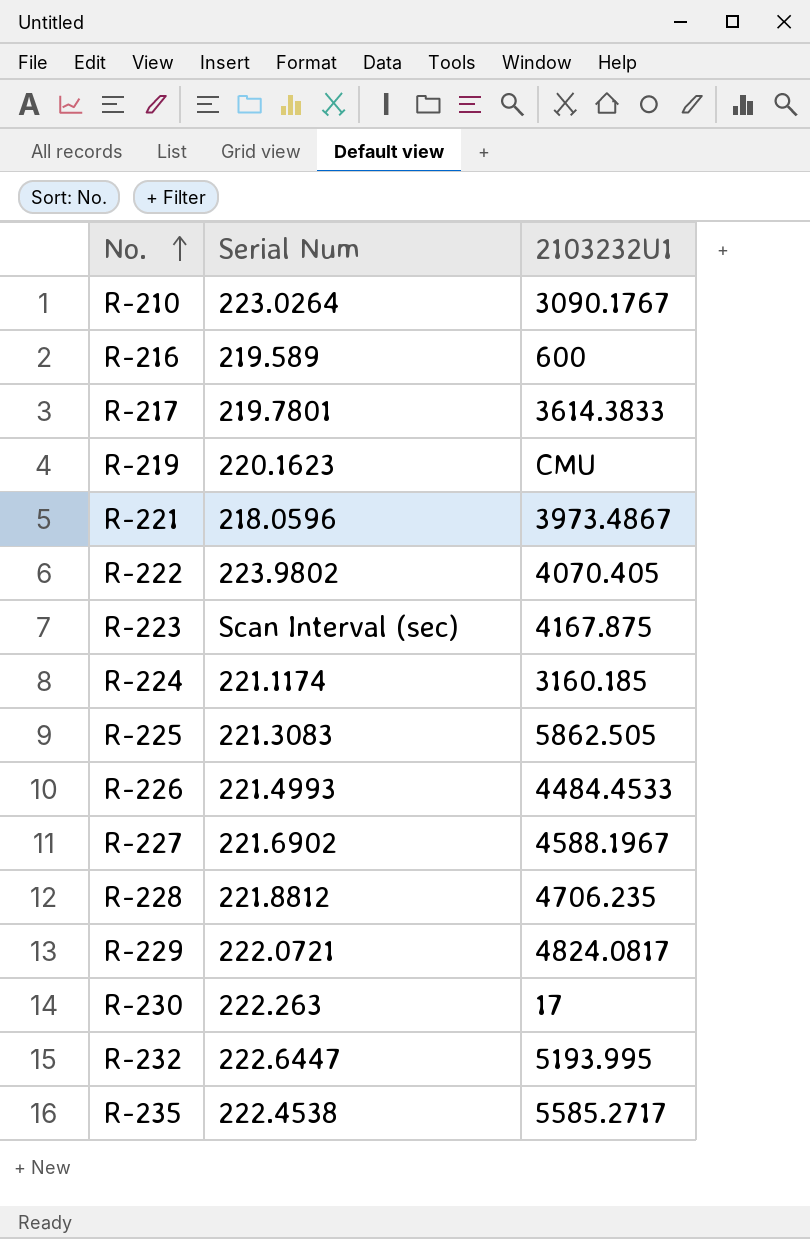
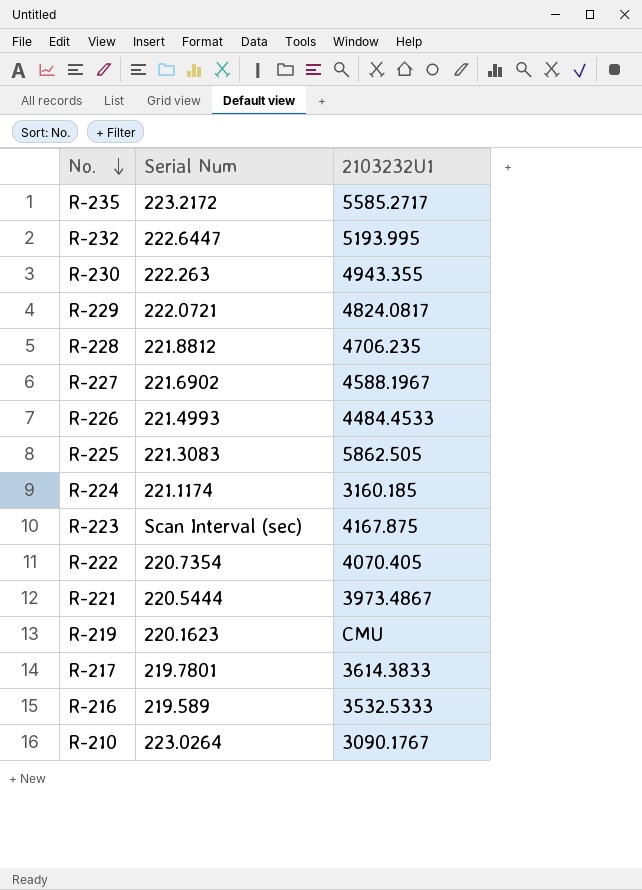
row order: No. ascending -> No. descending
R-235 | Serial Num: 222.4538 -> 223.2172
R-230 | 2103232U1: 17 -> 4943.355
R-222 | Serial Num: 223.9802 -> 220.7354
R-221 | Serial Num: 218.0596 -> 220.5444
R-216 | 2103232U1: 600 -> 3532.5333

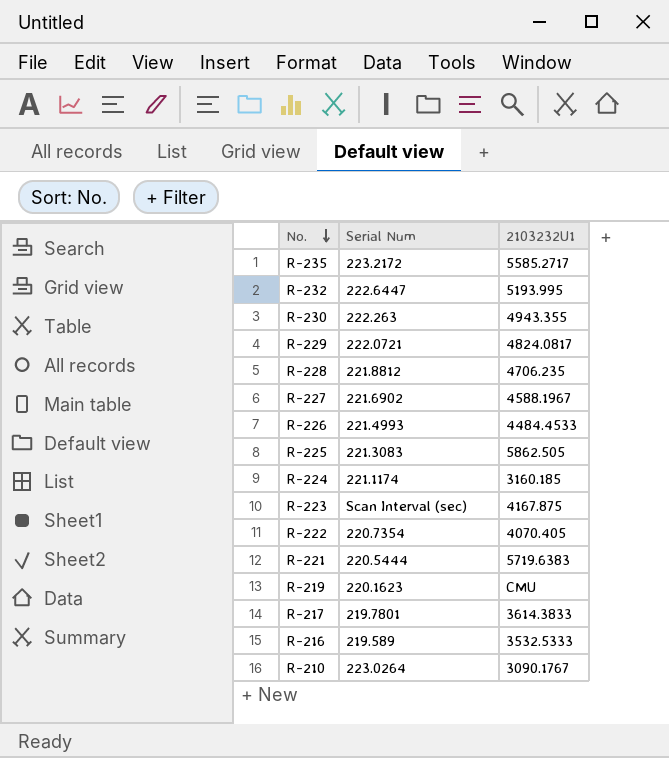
R-221 | 2103232U1: 3973.4867 -> 5719.6383

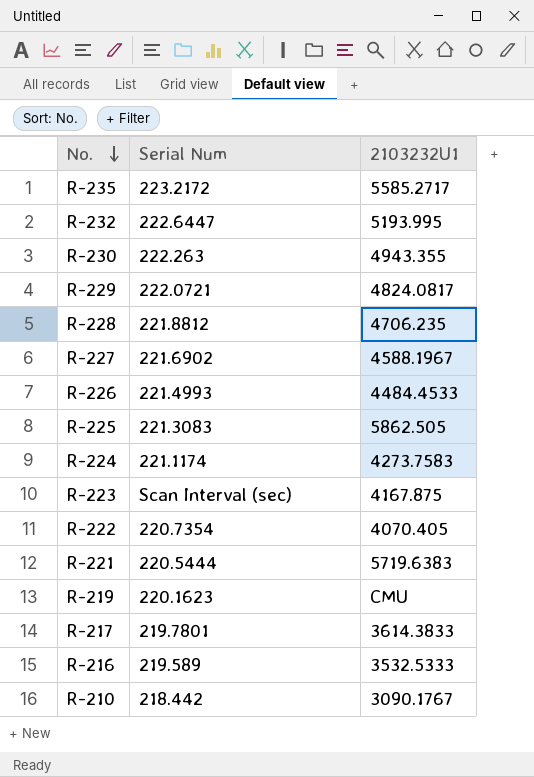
R-224 | 2103232U1: 3160.185 -> 4273.7583
R-210 | Serial Num: 223.0264 -> 218.442

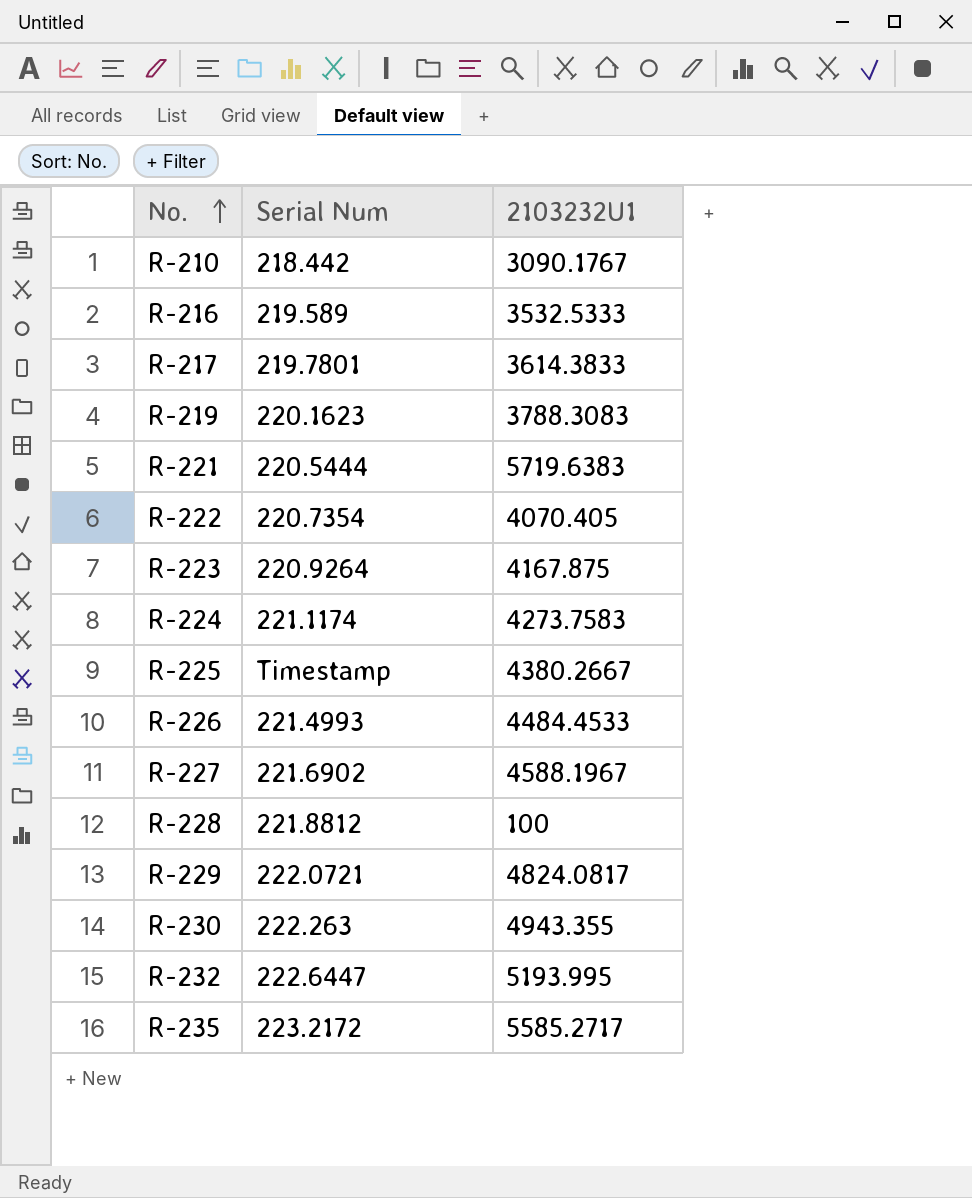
row order: No. descending -> No. ascending
R-219 | 2103232U1: CMU -> 3788.3083
R-223 | Serial Num: Scan Interval (sec) -> 220.9264
R-225 | Serial Num: 221.3083 -> Timestamp
R-225 | 2103232U1: 5862.505 -> 4380.2667
R-228 | 2103232U1: 4706.235 -> 100

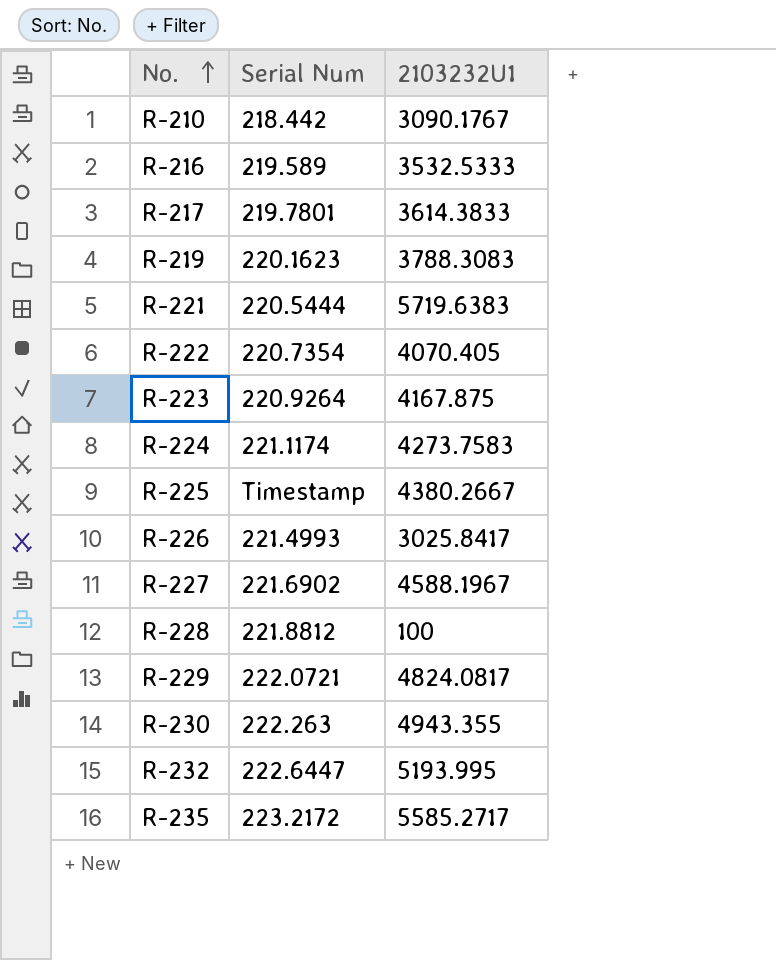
R-226 | 2103232U1: 4484.4533 -> 3025.8417

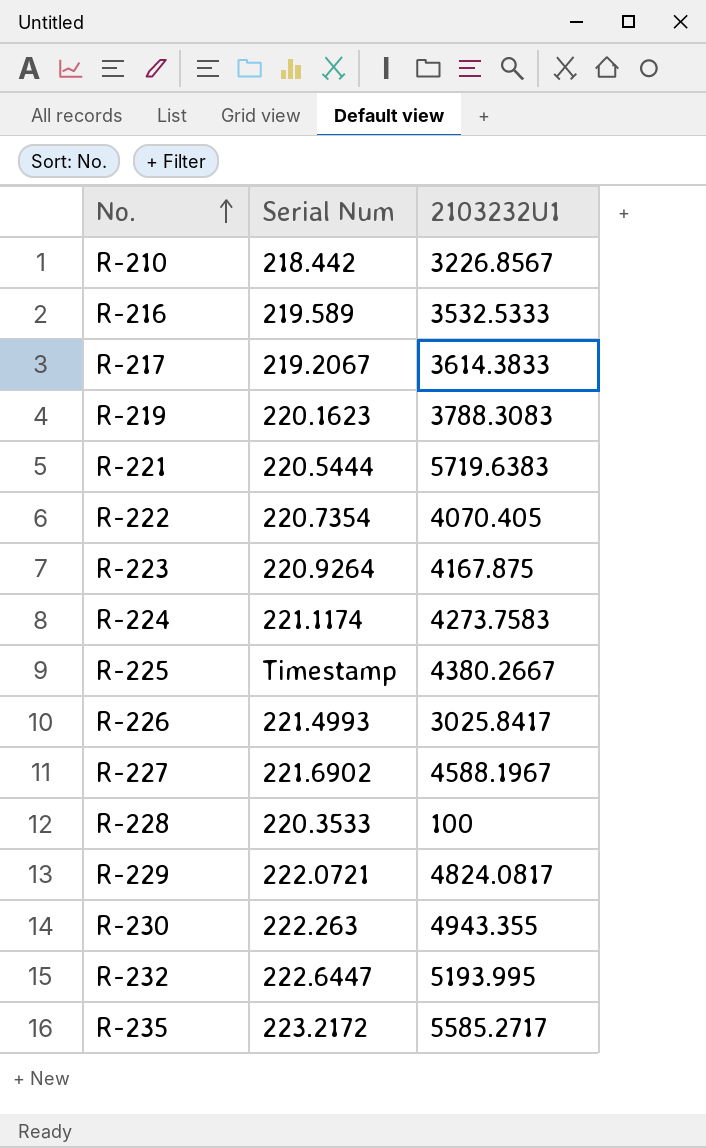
R-210 | 2103232U1: 3090.1767 -> 3226.8567
R-217 | Serial Num: 219.7801 -> 219.2067
R-228 | Serial Num: 221.8812 -> 220.3533

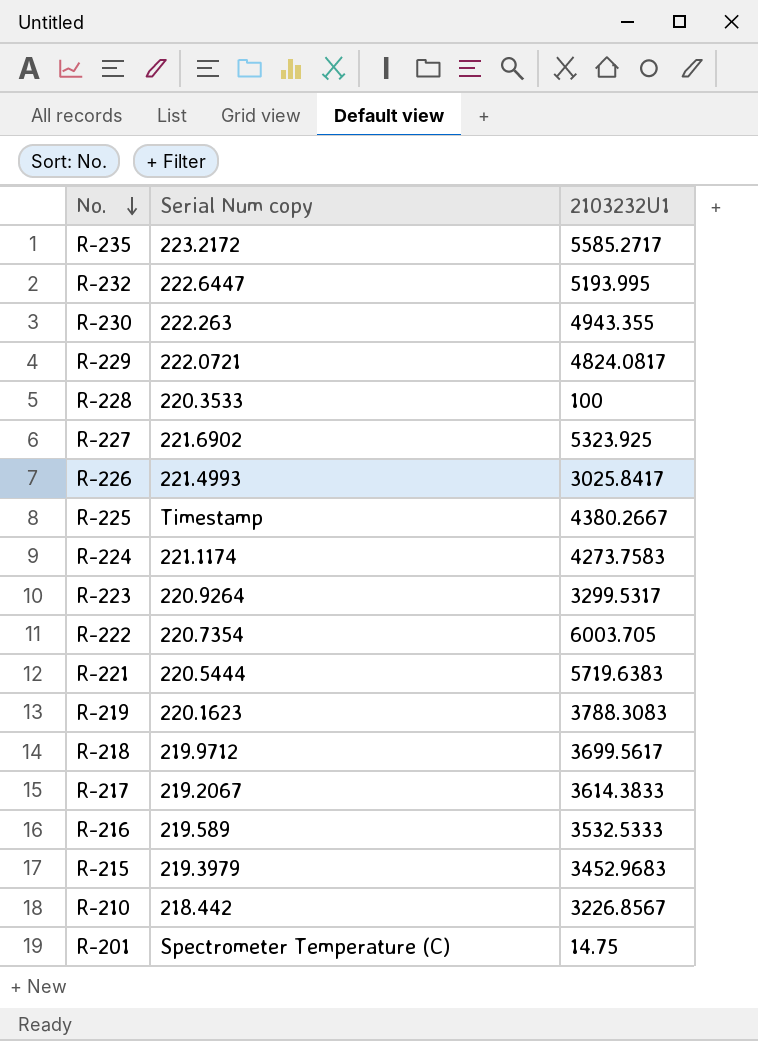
row order: No. ascending -> No. descending
column name: Serial Num -> Serial Num copy
R-227 | 2103232U1: 4588.1967 -> 5323.925
R-223 | 2103232U1: 4167.875 -> 3299.5317
R-222 | 2103232U1: 4070.405 -> 6003.705
row R-218: none -> 219.9712 | 3699.5617
row R-215: none -> 219.3979 | 3452.9683
row R-201: none -> Spectrometer Temperature (C) | 14.75

